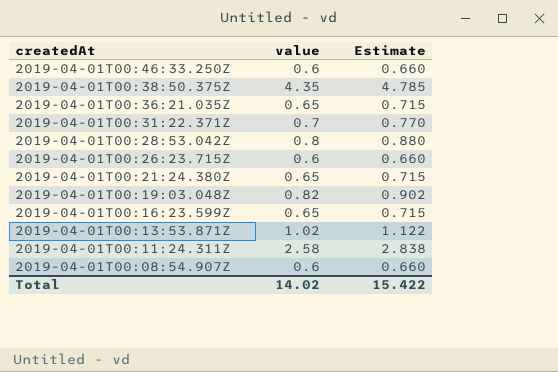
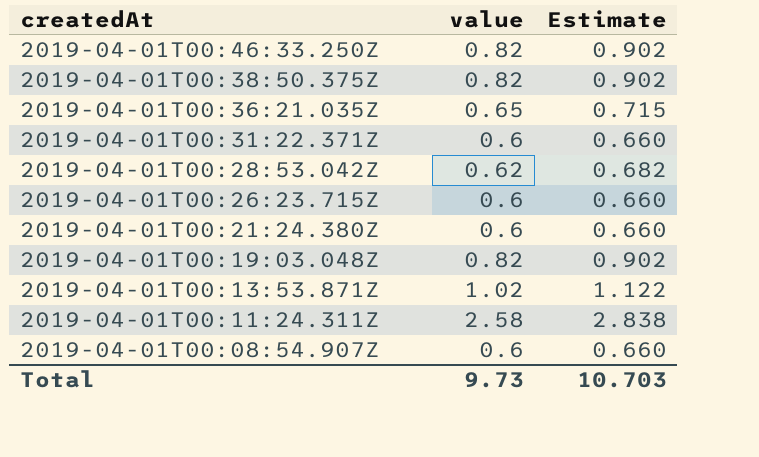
row 2019-04-01T00:16:23.599Z: 0.65 | 0.715 -> none
2019-04-01T00:46:33.250Z | value: 0.6 -> 0.82
2019-04-01T00:46:33.250Z | Estimate: 0.660 -> 0.902
2019-04-01T00:38:50.375Z | value: 4.35 -> 0.82
2019-04-01T00:38:50.375Z | Estimate: 4.785 -> 0.902
2019-04-01T00:31:22.371Z | value: 0.7 -> 0.6
2019-04-01T00:31:22.371Z | Estimate: 0.770 -> 0.660
2019-04-01T00:28:53.042Z | value: 0.8 -> 0.62
2019-04-01T00:28:53.042Z | Estimate: 0.880 -> 0.682
2019-04-01T00:21:24.380Z | value: 0.65 -> 0.6
2019-04-01T00:21:24.380Z | Estimate: 0.715 -> 0.660
Total | value: 14.02 -> 9.73
Total | Estimate: 15.422 -> 10.703

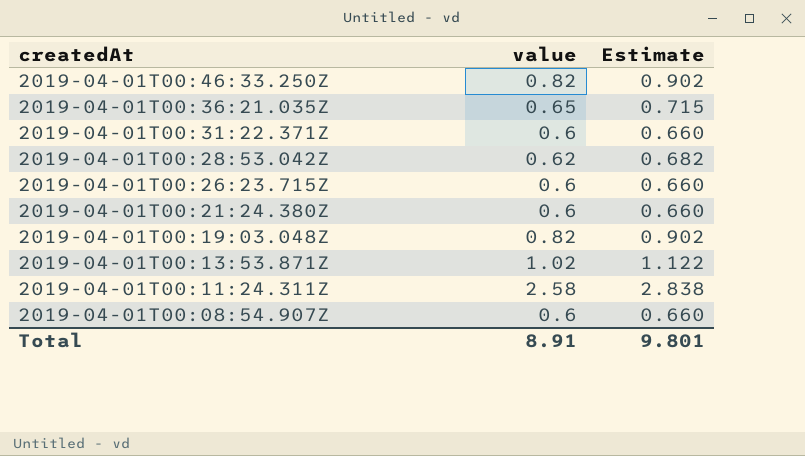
row 2019-04-01T00:38:50.375Z: 0.82 | 0.902 -> none
Total | value: 9.73 -> 8.91
Total | Estimate: 10.703 -> 9.801

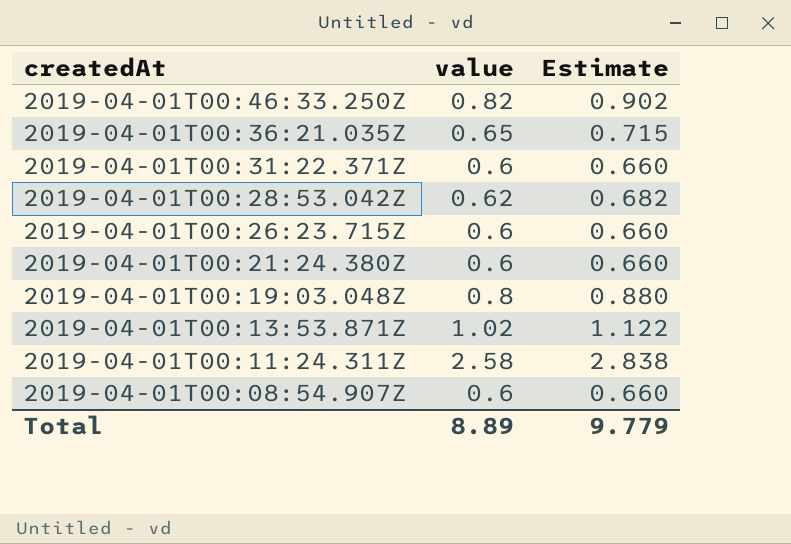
2019-04-01T00:19:03.048Z | value: 0.82 -> 0.8
2019-04-01T00:19:03.048Z | Estimate: 0.902 -> 0.880
Total | value: 8.91 -> 8.89
Total | Estimate: 9.801 -> 9.779

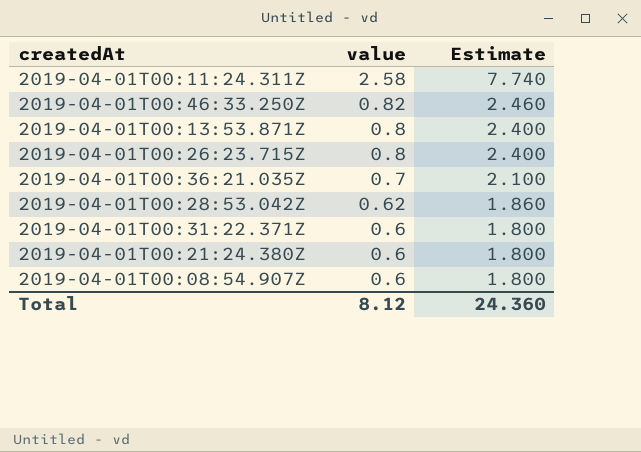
row order: createdAt descending -> value descending
column Estimate | formula: [value] * 1.1 -> [value] * 3
row 2019-04-01T00:19:03.048Z: 0.8 | 0.880 -> none
2019-04-01T00:13:53.871Z | value: 1.02 -> 0.8
2019-04-01T00:26:23.715Z | value: 0.6 -> 0.8
2019-04-01T00:36:21.035Z | value: 0.65 -> 0.7
Total | value: 8.89 -> 8.12
Total | Estimate: 9.779 -> 24.360

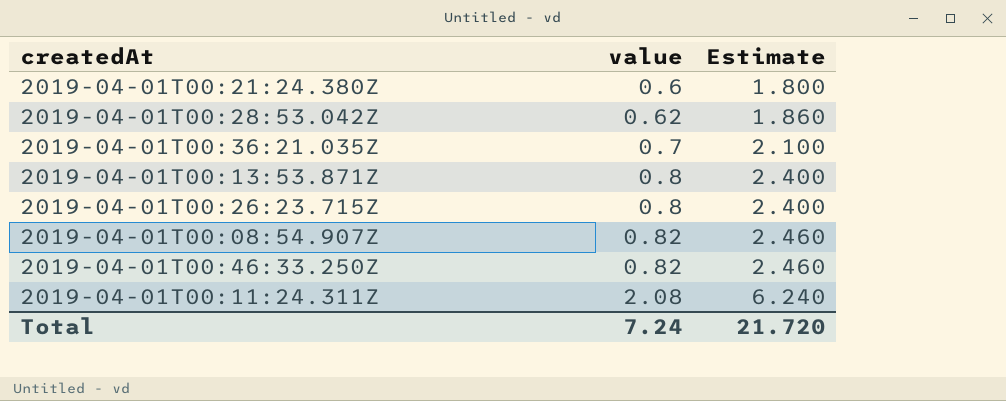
row order: value descending -> value ascending
row 2019-04-01T00:31:22.371Z: 0.6 | 1.800 -> none
2019-04-01T00:08:54.907Z | value: 0.6 -> 0.82
2019-04-01T00:08:54.907Z | Estimate: 1.800 -> 2.460
2019-04-01T00:11:24.311Z | value: 2.58 -> 2.08
2019-04-01T00:11:24.311Z | Estimate: 7.740 -> 6.240
Total | value: 8.12 -> 7.24
Total | Estimate: 24.360 -> 21.720

